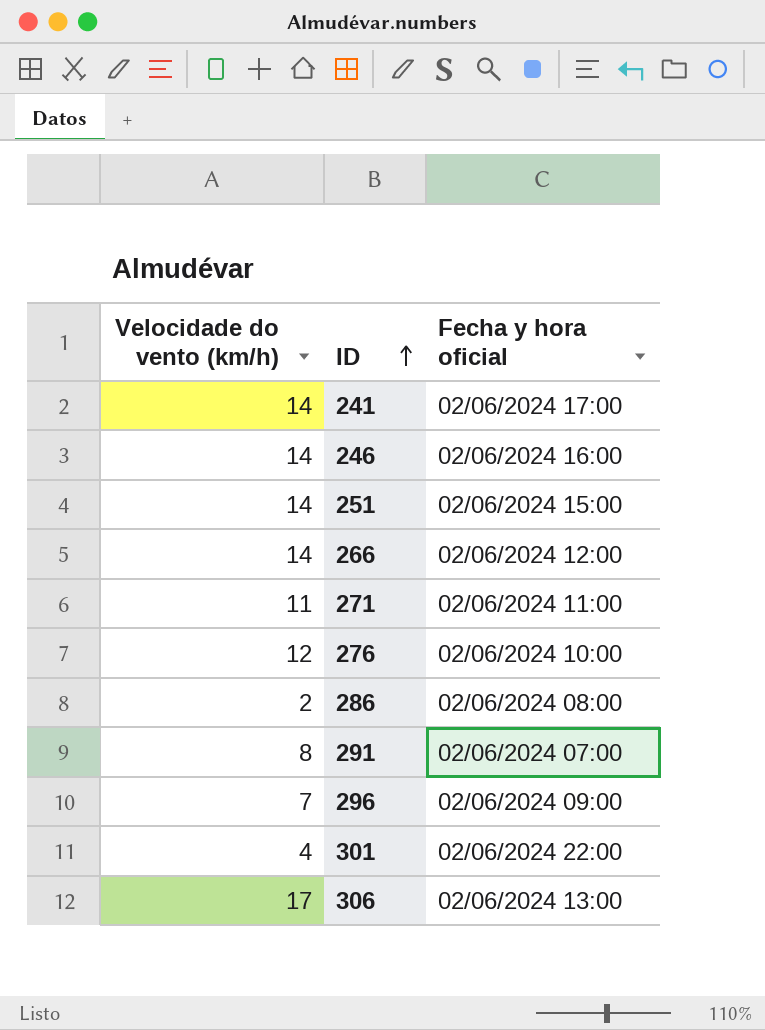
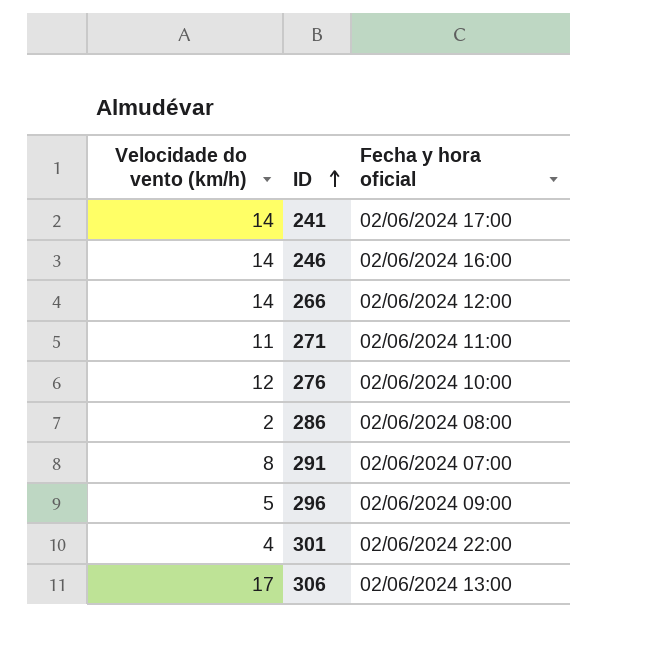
row 251: 14 | 02/06/2024 15:00 -> none
296 | Velocidade do vento (km/h): 7 -> 5

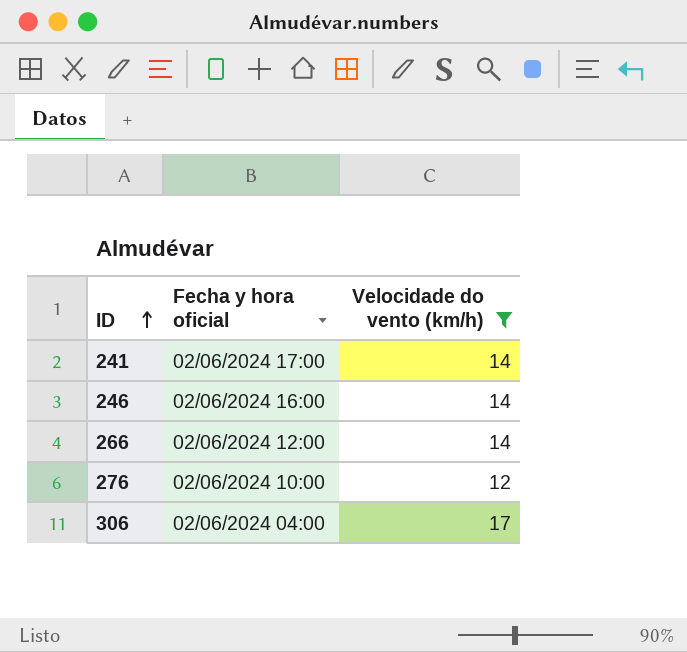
filter: none -> Velocidade do vento (km/h) >= 12
column Velocidade do vento (km/h) | position: 1 -> 3
306 | Fecha y hora oficial: 02/06/2024 13:00 -> 02/06/2024 04:00

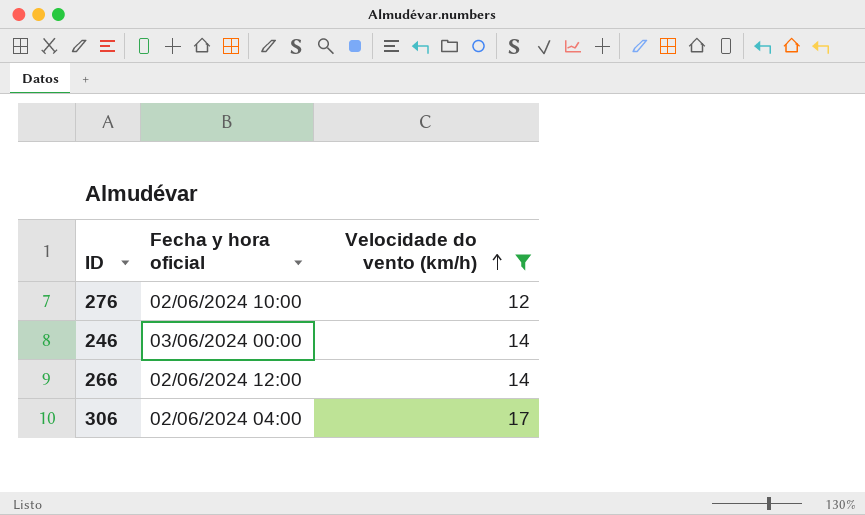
row order: ID ascending -> Velocidade do vento (km/h) ascending
row 241: 02/06/2024 17:00 | 14 -> none
246 | Fecha y hora oficial: 02/06/2024 16:00 -> 03/06/2024 00:00

